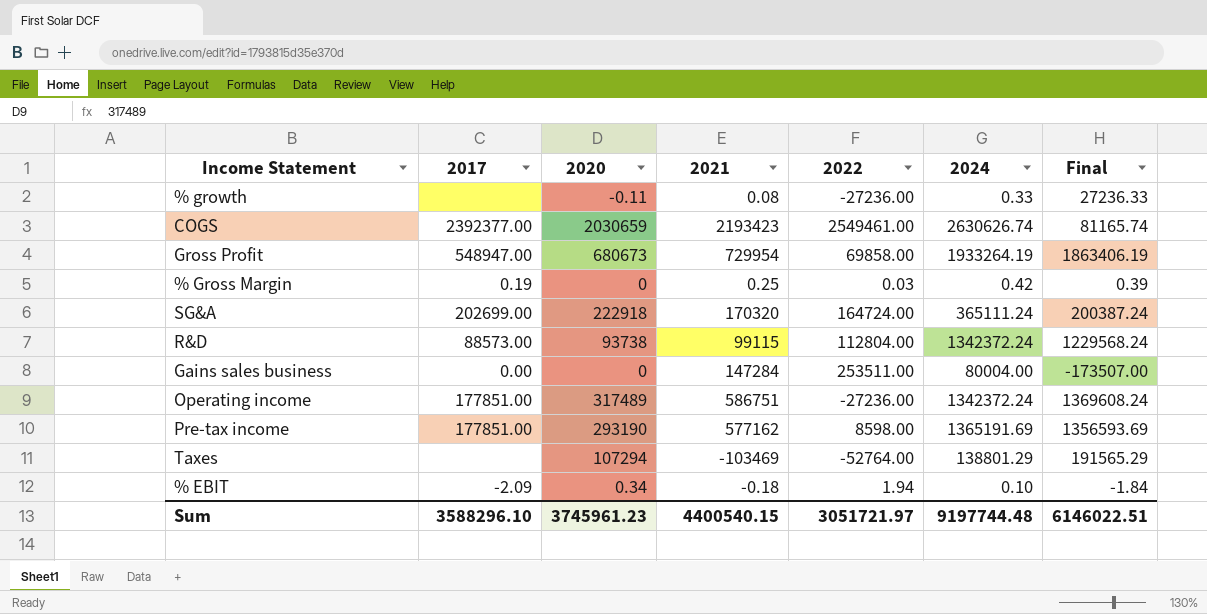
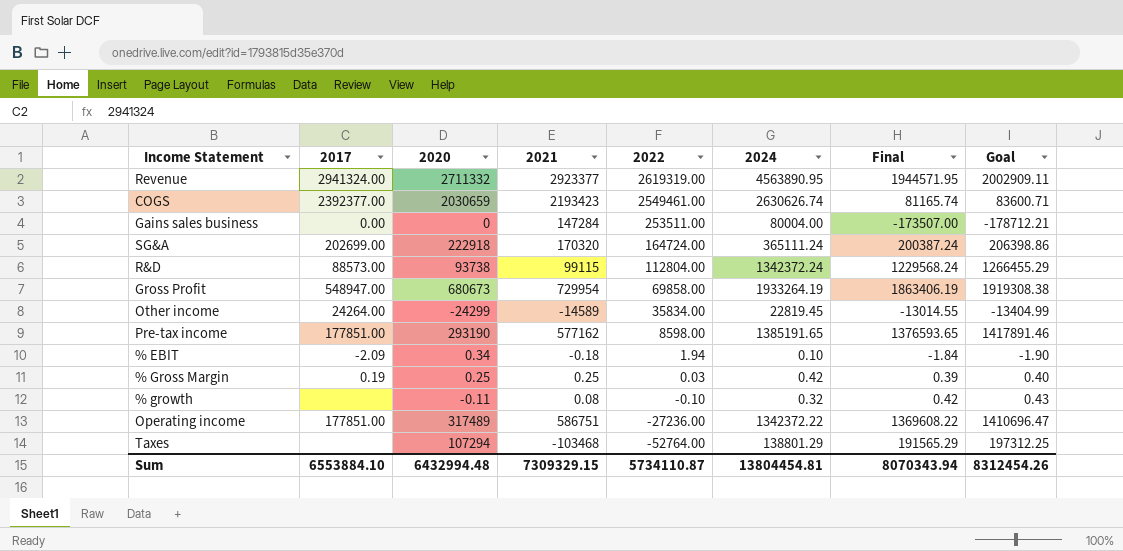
row order: none -> 2022 descending
column Goal | formula: none -> [Final] * 1.03
row Revenue: none -> 2941324.00 | 2711332 | 2923377 | 2619319.00 | 4563890.95 | 1944571.95 | 2002909.11
row Other income: none -> 24264.00 | -24299 | -14589 | 35834.00 | 22819.45 | -13014.55 | -13404.99
Pre-tax income | 2024: 1365191.69 -> 1385191.65
Pre-tax income | Final: 1356593.69 -> 1376593.65
% Gross Margin | 2020: 0 -> 0.25
% growth | 2022: -27236.00 -> -0.10
% growth | 2024: 0.33 -> 0.32
% growth | Final: 27236.33 -> 0.42
Operating income | 2024: 1342372.24 -> 1342372.22
Operating income | Final: 1369608.24 -> 1369608.22
Taxes | 2021: -103469 -> -103468
Sum | 2017: 3588296.10 -> 6553884.10
Sum | 2020: 3745961.23 -> 6432994.48
Sum | 2021: 4400540.15 -> 7309329.15
Sum | 2022: 3051721.97 -> 5734110.87
Sum | 2024: 9197744.48 -> 13804454.81
Sum | Final: 6146022.51 -> 8070343.94

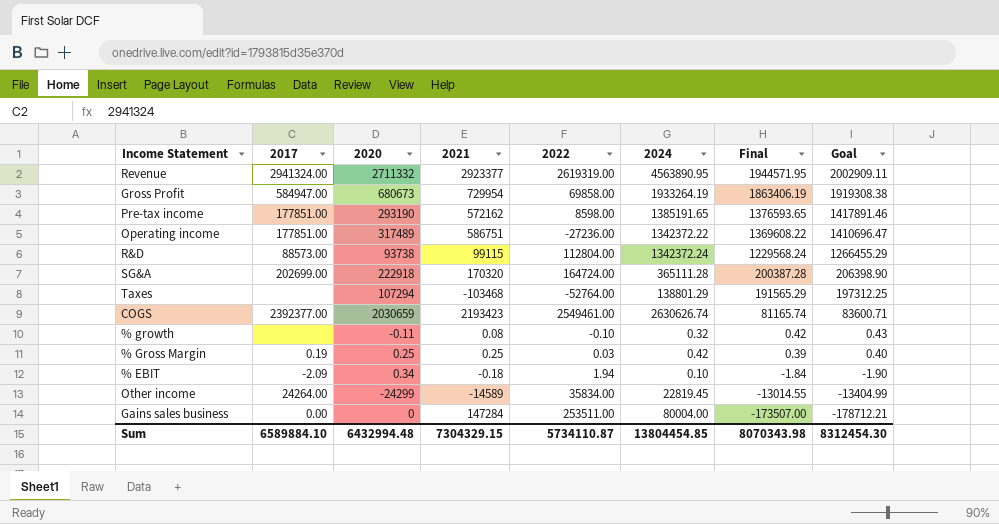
row order: 2022 descending -> Final descending
Gross Profit | 2017: 548947.00 -> 584947.00
Pre-tax income | 2021: 577162 -> 572162
SG&A | 2024: 365111.24 -> 365111.28
SG&A | Final: 200387.24 -> 200387.28
SG&A | Goal: 206398.86 -> 206398.90
Sum | 2017: 6553884.10 -> 6589884.10
Sum | 2021: 7309329.15 -> 7304329.15
Sum | 2024: 13804454.81 -> 13804454.85
Sum | Final: 8070343.94 -> 8070343.98
Sum | Goal: 8312454.26 -> 8312454.30

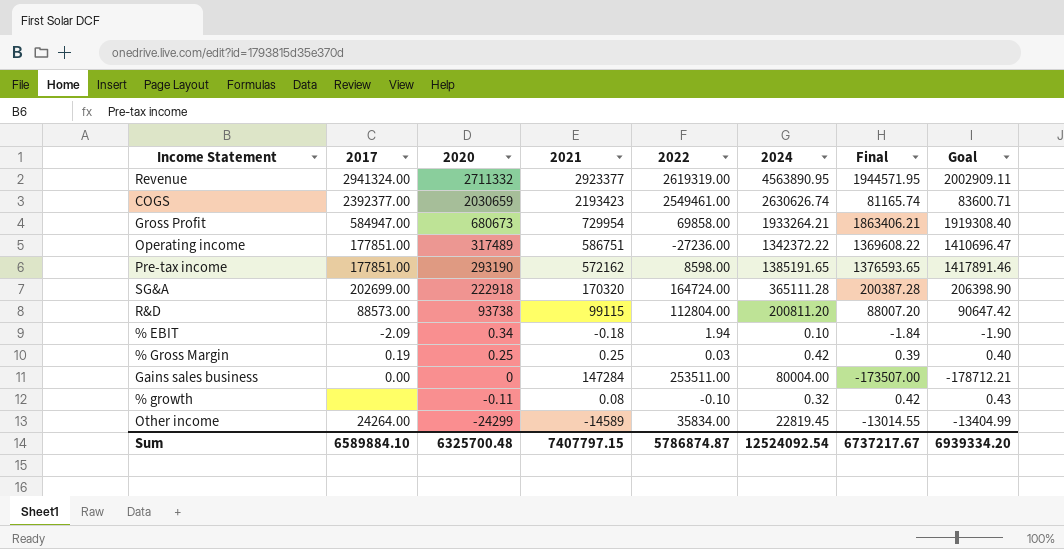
row order: Final descending -> 2020 descending
row Taxes: none | 107294 | -103468 | -52764.00 | 138801.29 | 191565.29 | 197312.25 -> none
Gross Profit | 2024: 1933264.19 -> 1933264.21
Gross Profit | Final: 1863406.19 -> 1863406.21
Gross Profit | Goal: 1919308.38 -> 1919308.40
R&D | 2024: 1342372.24 -> 200811.20
R&D | Final: 1229568.24 -> 88007.20
R&D | Goal: 1266455.29 -> 90647.42
Sum | 2020: 6432994.48 -> 6325700.48
Sum | 2021: 7304329.15 -> 7407797.15
Sum | 2022: 5734110.87 -> 5786874.87
Sum | 2024: 13804454.85 -> 12524092.54
Sum | Final: 8070343.98 -> 6737217.67
Sum | Goal: 8312454.30 -> 6939334.20

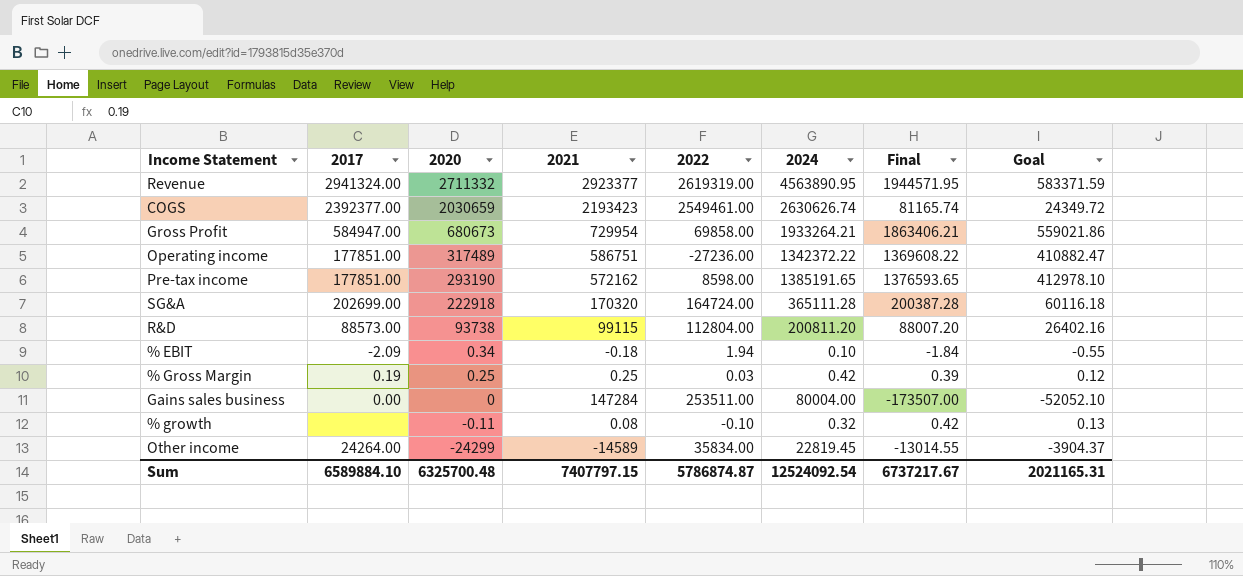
column Goal | formula: [Final] * 1.03 -> [Final] * 0.3
Sum | Goal: 6939334.20 -> 2021165.31

